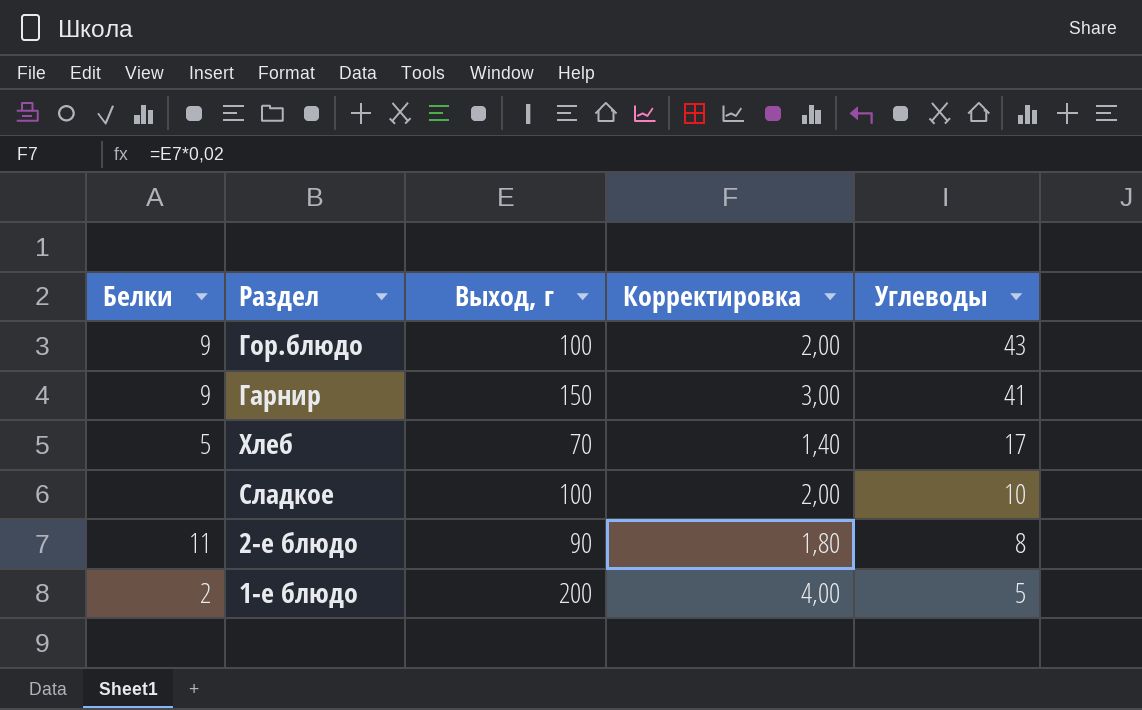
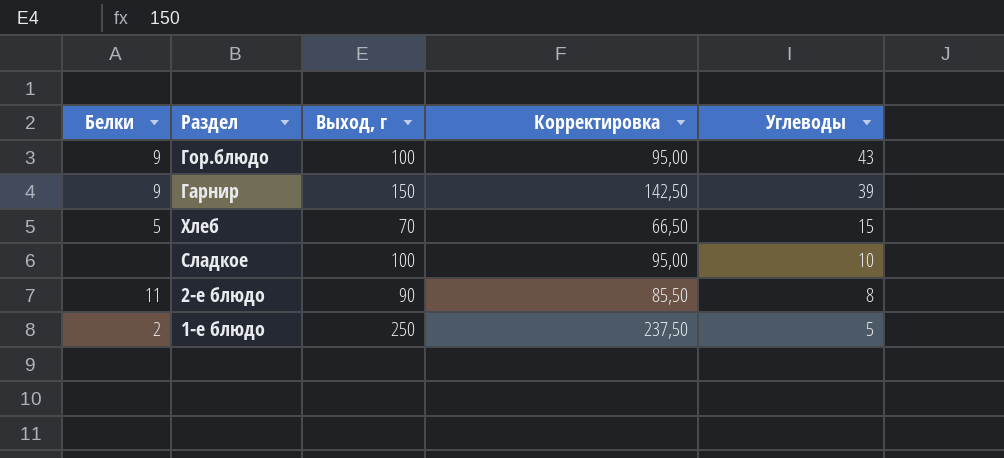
column Корректировка | formula: [Выход, г] * 0,02 -> [Выход, г] * 0,95
Гарнир | Углеводы: 41 -> 39
Хлеб | Углеводы: 17 -> 15
1-е блюдо | Выход, г: 200 -> 250

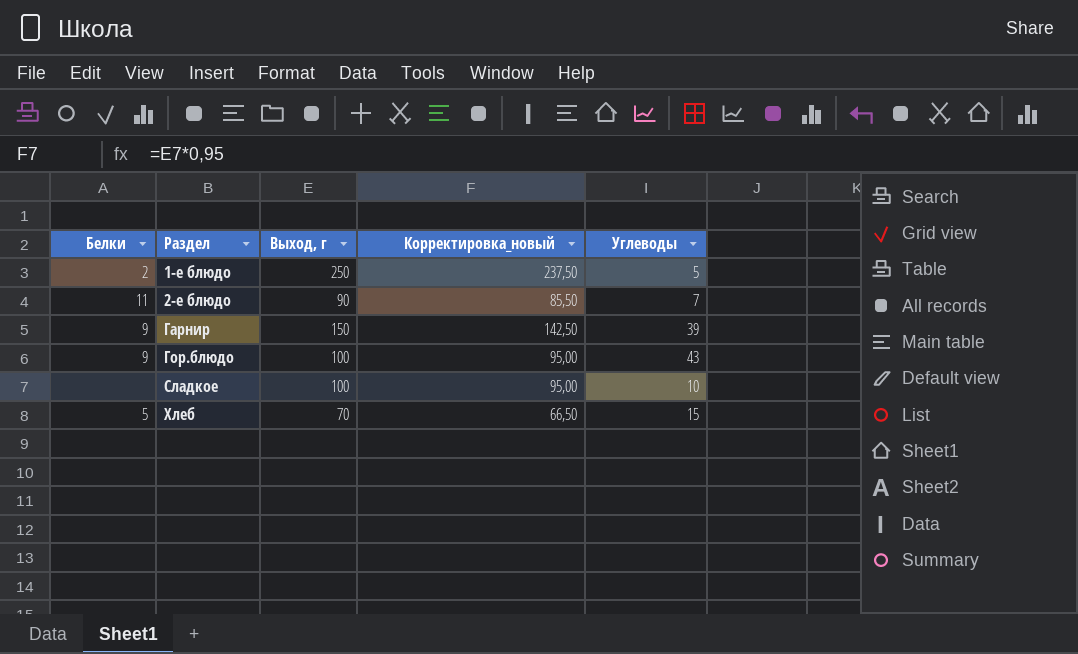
row order: Углеводы descending -> Раздел ascending
column name: Корректировка -> Корректировка_новый
2-е блюдо | Углеводы: 8 -> 7

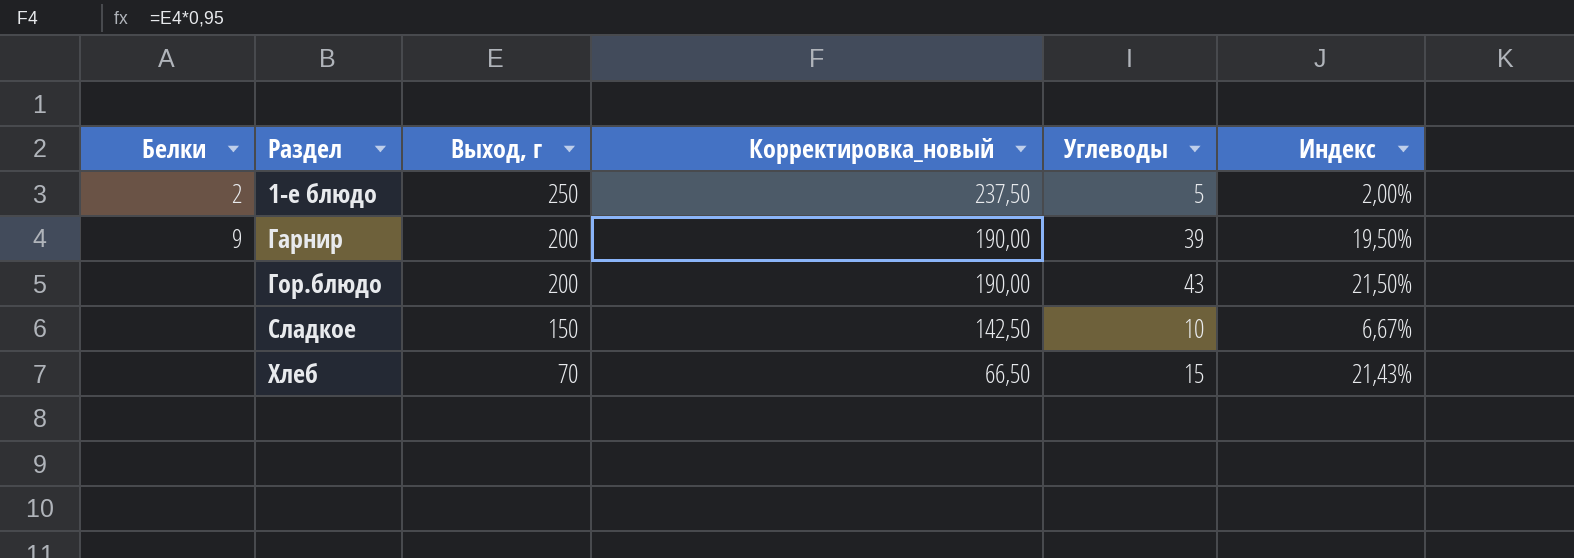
column Индекс | formula: none -> [Углеводы] / [Выход, г]
row 2-е блюдо: 11 | 90 | 85,50 | 7 -> none
Гарнир | Выход, г: 150 -> 200
Гарнир | Корректировка_новый: 142,50 -> 190,00
Гор.блюдо | Белки: 9 -> none
Гор.блюдо | Выход, г: 100 -> 200
Гор.блюдо | Корректировка_новый: 95,00 -> 190,00
Сладкое | Выход, г: 100 -> 150
Сладкое | Корректировка_новый: 95,00 -> 142,50
Хлеб | Белки: 5 -> none

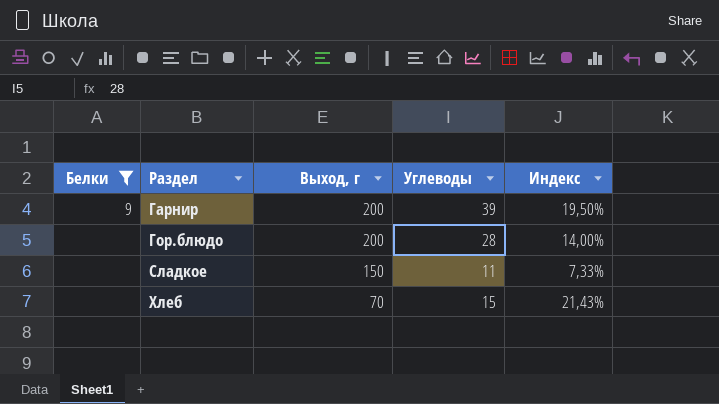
filter: none -> Белки != 2
column Корректировка_новый | formula: [Выход, г] * 0,95 -> none
Гор.блюдо | Углеводы: 43 -> 28
Гор.блюдо | Индекс: 21,50% -> 14,00%
Сладкое | Углеводы: 10 -> 11
Сладкое | Индекс: 6,67% -> 7,33%

